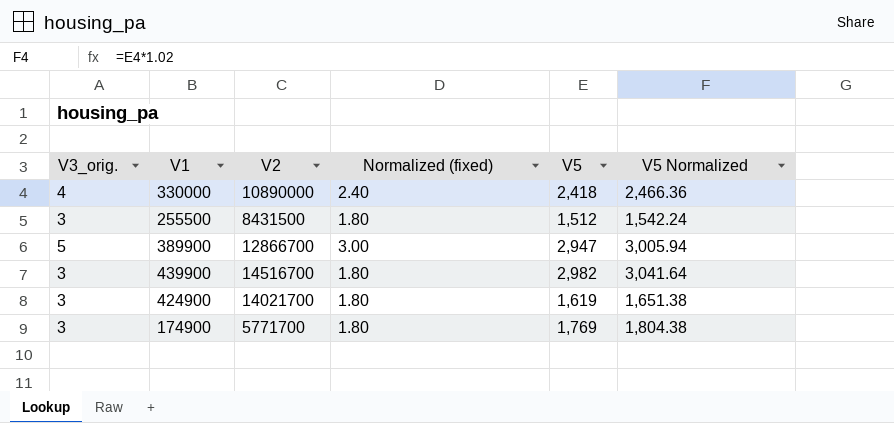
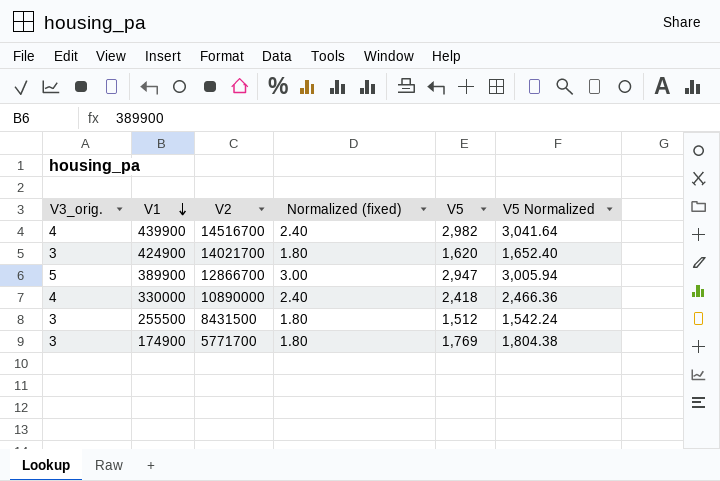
row order: none -> V1 descending
439900 | V3_orig.: 3 -> 4
439900 | Normalized (fixed): 1.80 -> 2.40
424900 | V5: 1,619 -> 1,620
424900 | V5 Normalized: 1,651.38 -> 1,652.40

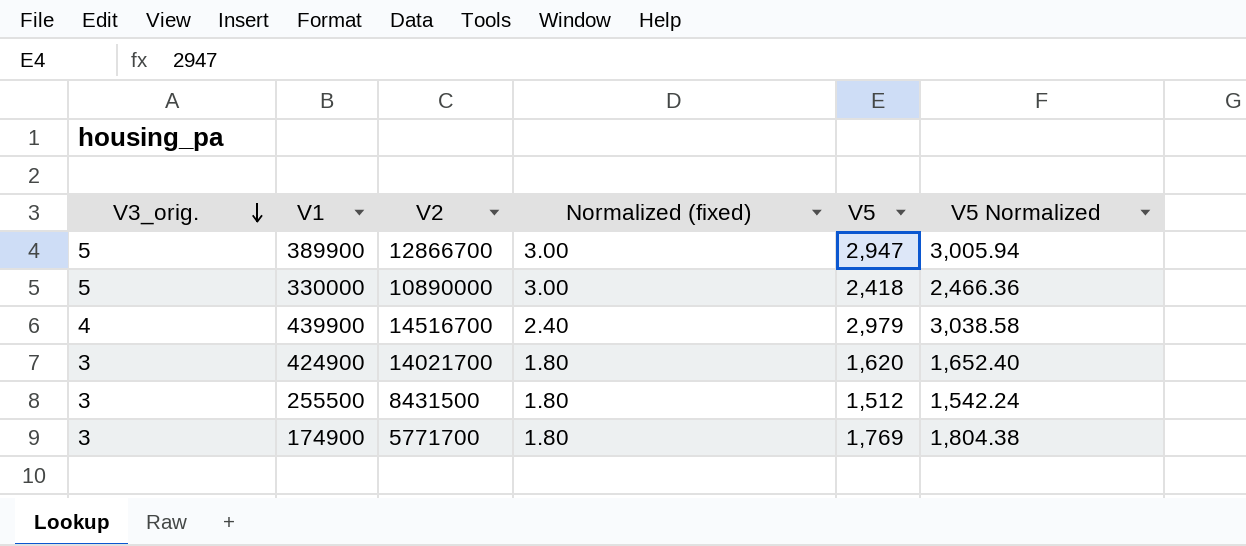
row order: V1 descending -> V3_orig. descending
330000 | V3_orig.: 4 -> 5
330000 | Normalized (fixed): 2.40 -> 3.00
439900 | V5: 2,982 -> 2,979
439900 | V5 Normalized: 3,041.64 -> 3,038.58

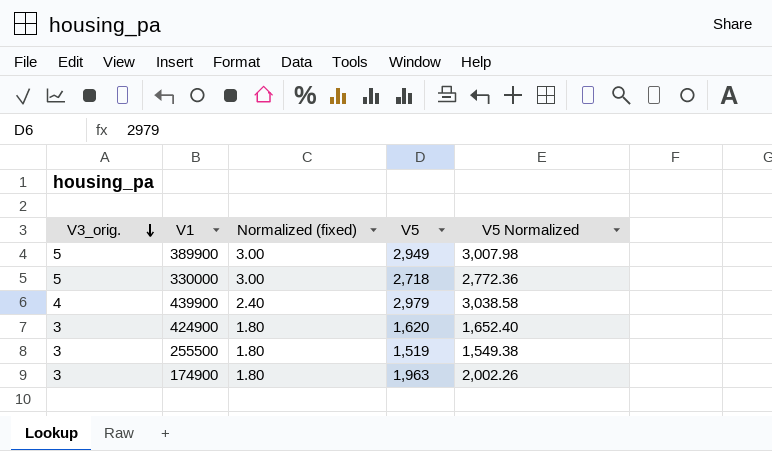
column V2 | position: 3 -> none
389900 | V5: 2,947 -> 2,949
389900 | V5 Normalized: 3,005.94 -> 3,007.98
330000 | V5: 2,418 -> 2,718
330000 | V5 Normalized: 2,466.36 -> 2,772.36
255500 | V5: 1,512 -> 1,519
255500 | V5 Normalized: 1,542.24 -> 1,549.38
174900 | V5: 1,769 -> 1,963
174900 | V5 Normalized: 1,804.38 -> 2,002.26

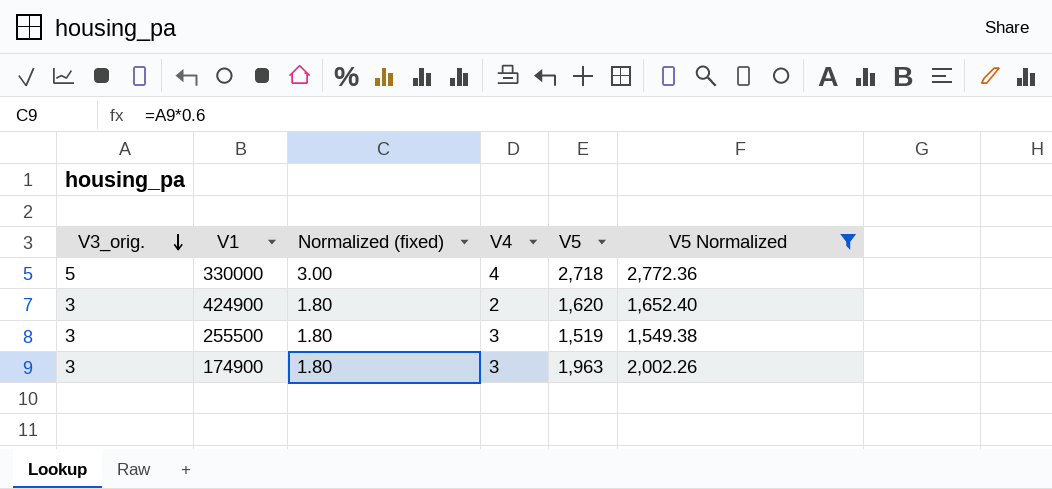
filter: none -> V5 Normalized <= 2,772.36
column V4 | position: none -> 4

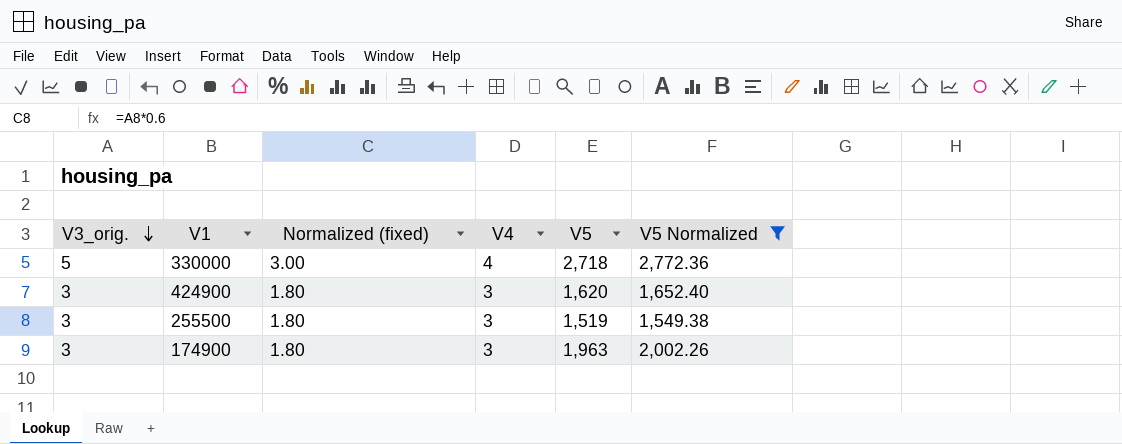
424900 | V4: 2 -> 3

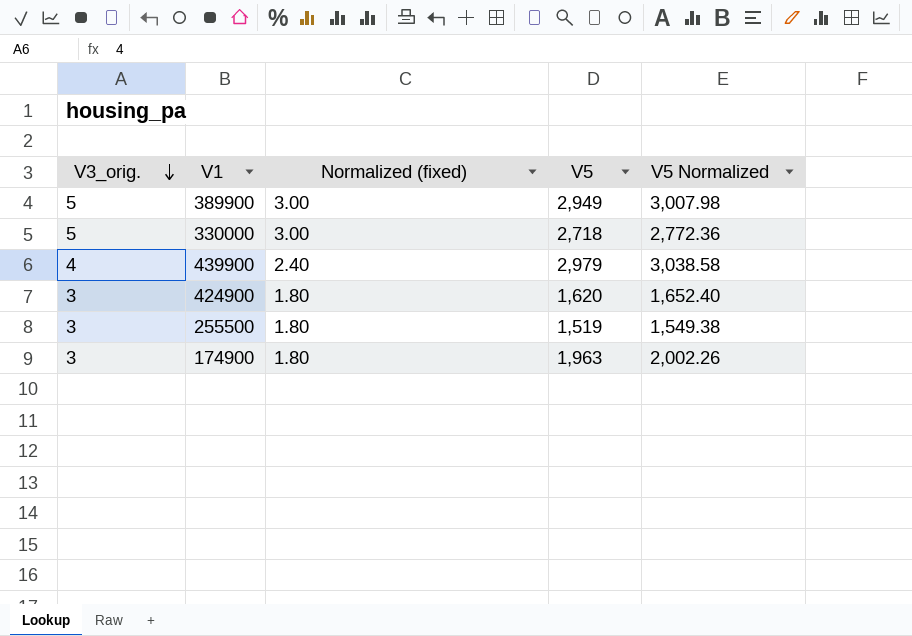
filter: V5 Normalized <= 2,772.36 -> none
column V4 | position: 4 -> none

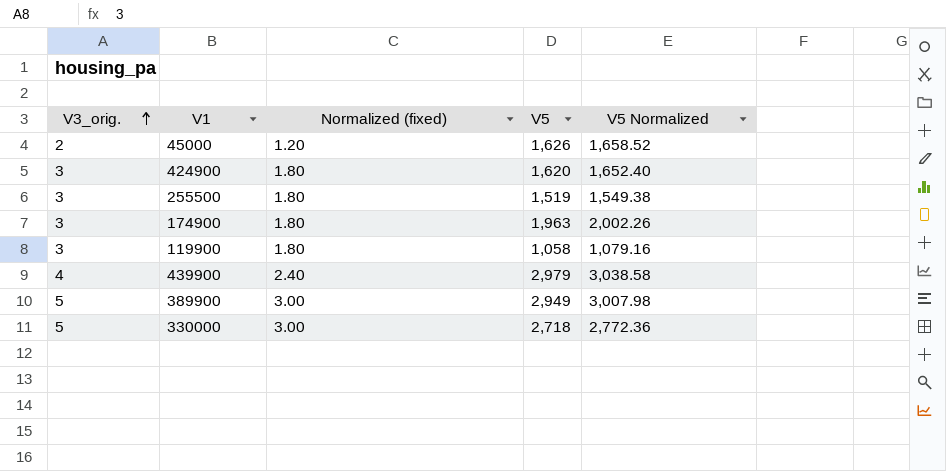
row order: V3_orig. descending -> V3_orig. ascending
row 45000: none -> 2 | 1.20 | 1,626 | 1,658.52
row 119900: none -> 3 | 1.80 | 1,058 | 1,079.16

